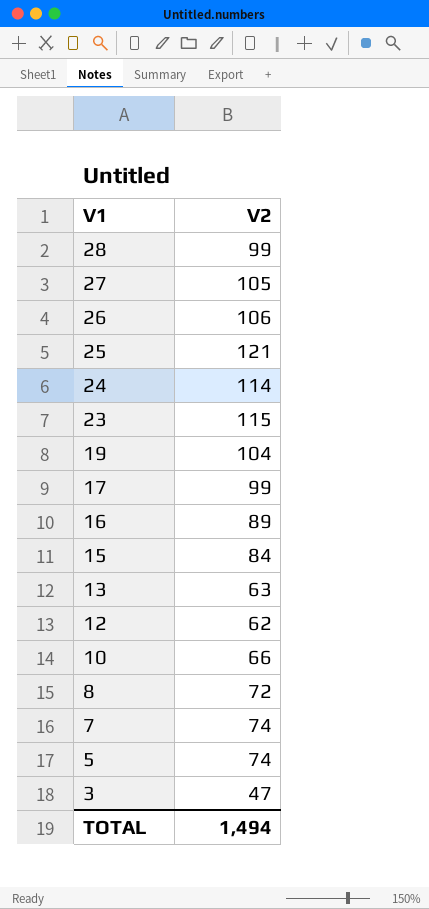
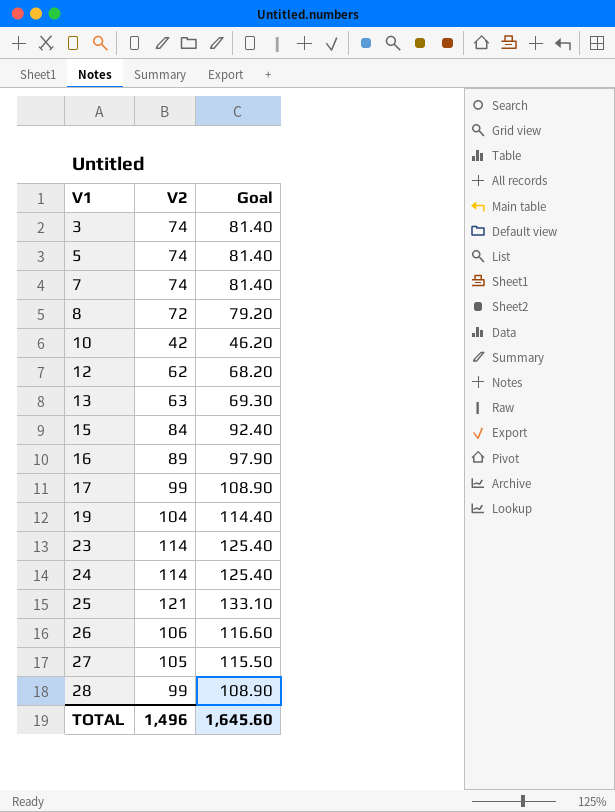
row order: V1 descending -> V1 ascending
column Goal | formula: none -> [V2] * 1.1
3 | V2: 47 -> 74
10 | V2: 66 -> 42
23 | V2: 115 -> 114
TOTAL | V2: 1,494 -> 1,496

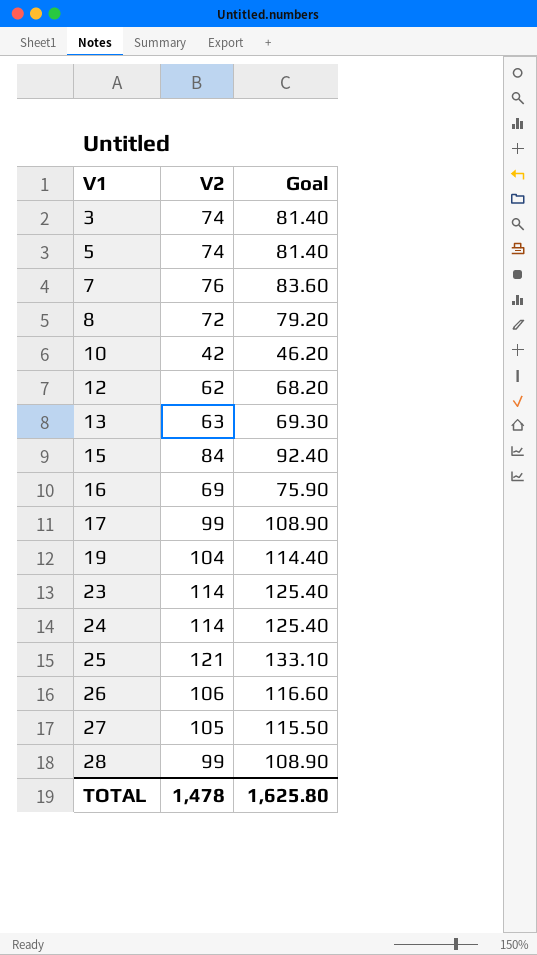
7 | V2: 74 -> 76
7 | Goal: 81.40 -> 83.60
16 | V2: 89 -> 69
16 | Goal: 97.90 -> 75.90
TOTAL | V2: 1,496 -> 1,478
TOTAL | Goal: 1,645.60 -> 1,625.80

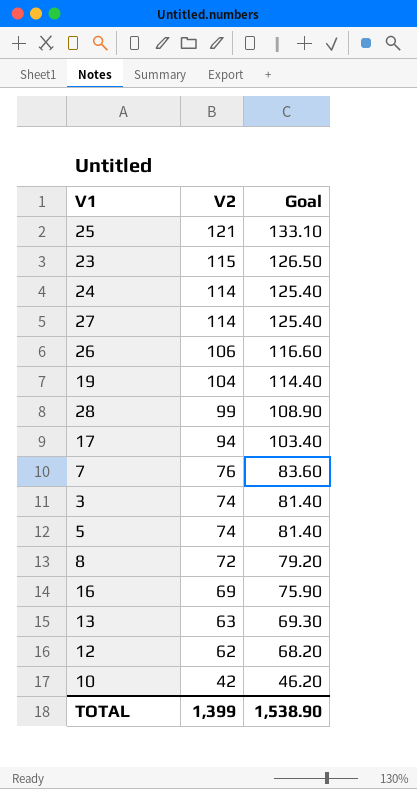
row order: V1 ascending -> V2 descending
row 15: 84 | 92.40 -> none
23 | V2: 114 -> 115
23 | Goal: 125.40 -> 126.50
27 | V2: 105 -> 114
27 | Goal: 115.50 -> 125.40
17 | V2: 99 -> 94
17 | Goal: 108.90 -> 103.40
TOTAL | V2: 1,478 -> 1,399
TOTAL | Goal: 1,625.80 -> 1,538.90

